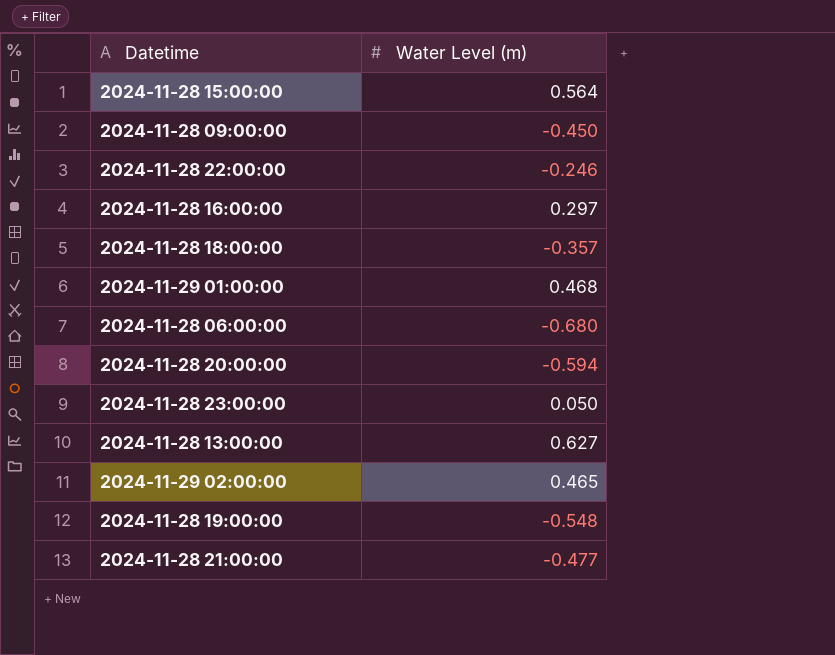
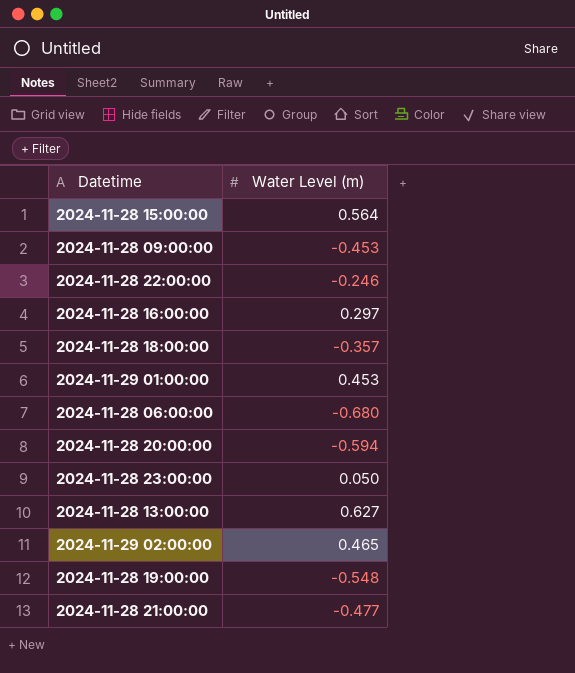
2024-11-28 09:00:00 | Water Level (m): -0.450 -> -0.453
2024-11-29 01:00:00 | Water Level (m): 0.468 -> 0.453

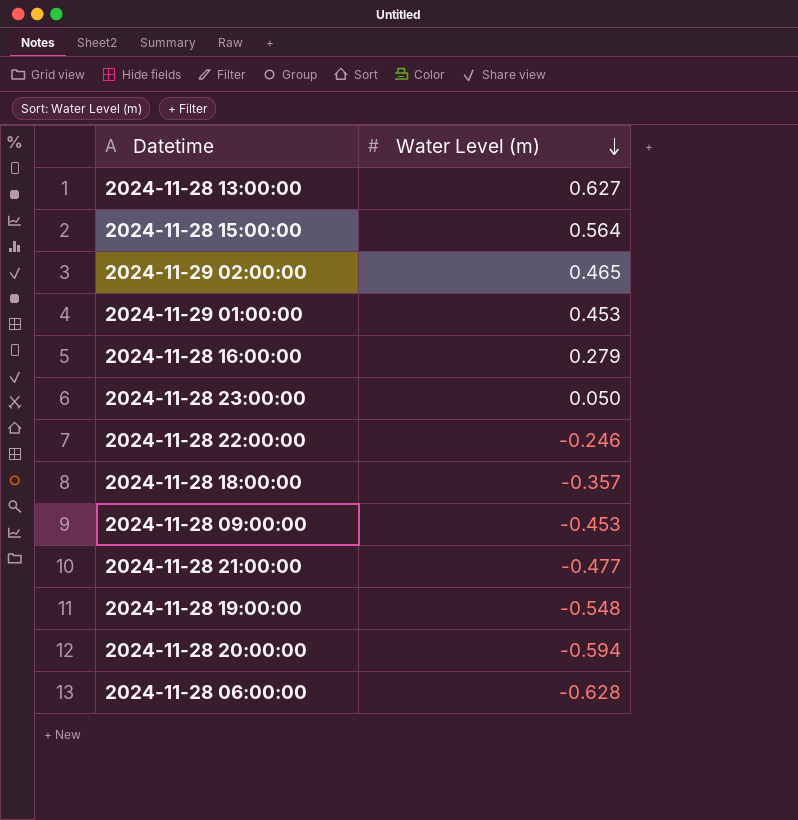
row order: none -> Water Level (m) descending
2024-11-28 16:00:00 | Water Level (m): 0.297 -> 0.279
2024-11-28 06:00:00 | Water Level (m): -0.680 -> -0.628

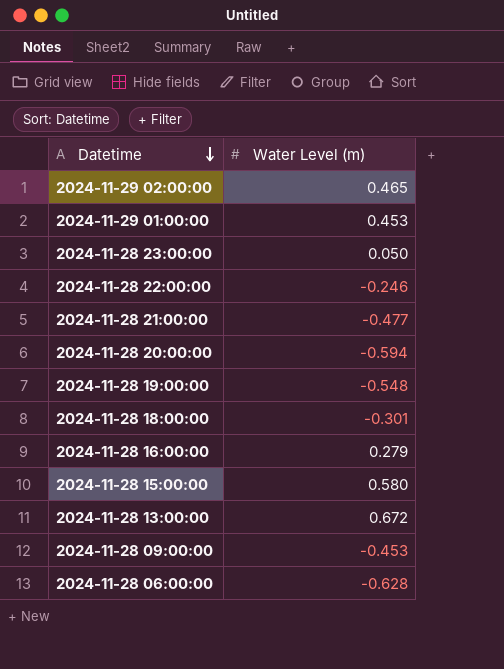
row order: Water Level (m) descending -> Datetime descending
2024-11-28 18:00:00 | Water Level (m): -0.357 -> -0.301
2024-11-28 15:00:00 | Water Level (m): 0.564 -> 0.580
2024-11-28 13:00:00 | Water Level (m): 0.627 -> 0.672

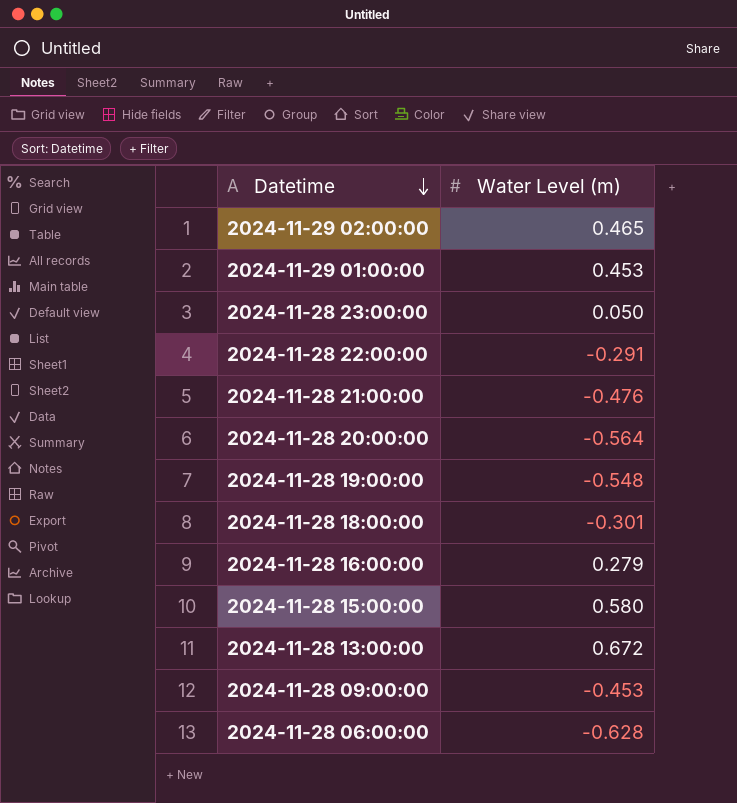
2024-11-28 22:00:00 | Water Level (m): -0.246 -> -0.291
2024-11-28 21:00:00 | Water Level (m): -0.477 -> -0.476
2024-11-28 20:00:00 | Water Level (m): -0.594 -> -0.564

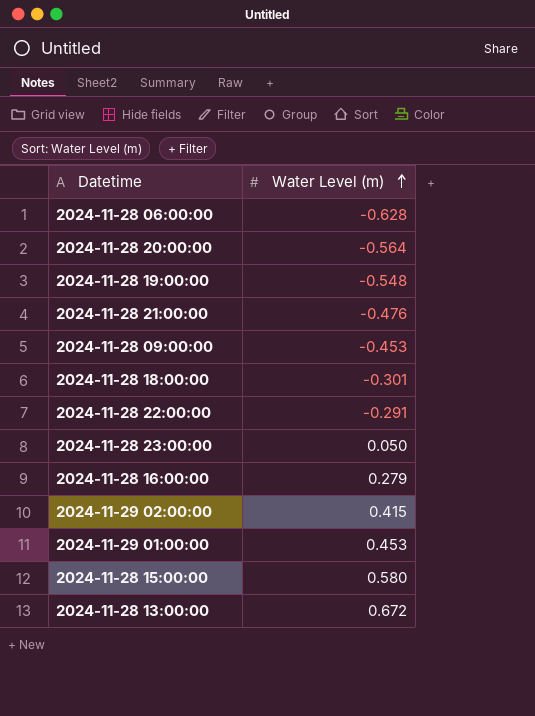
row order: Datetime descending -> Water Level (m) ascending
2024-11-29 02:00:00 | Water Level (m): 0.465 -> 0.415

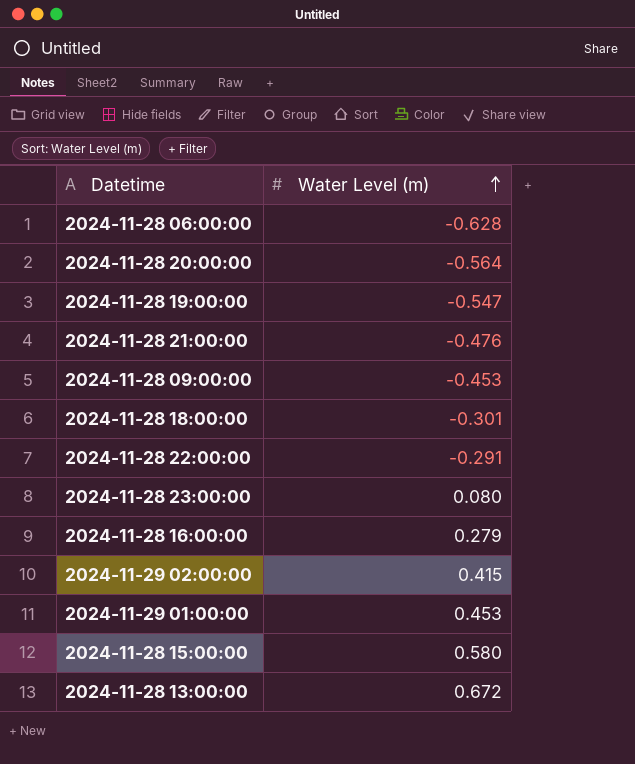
2024-11-28 19:00:00 | Water Level (m): -0.548 -> -0.547
2024-11-28 23:00:00 | Water Level (m): 0.050 -> 0.080

